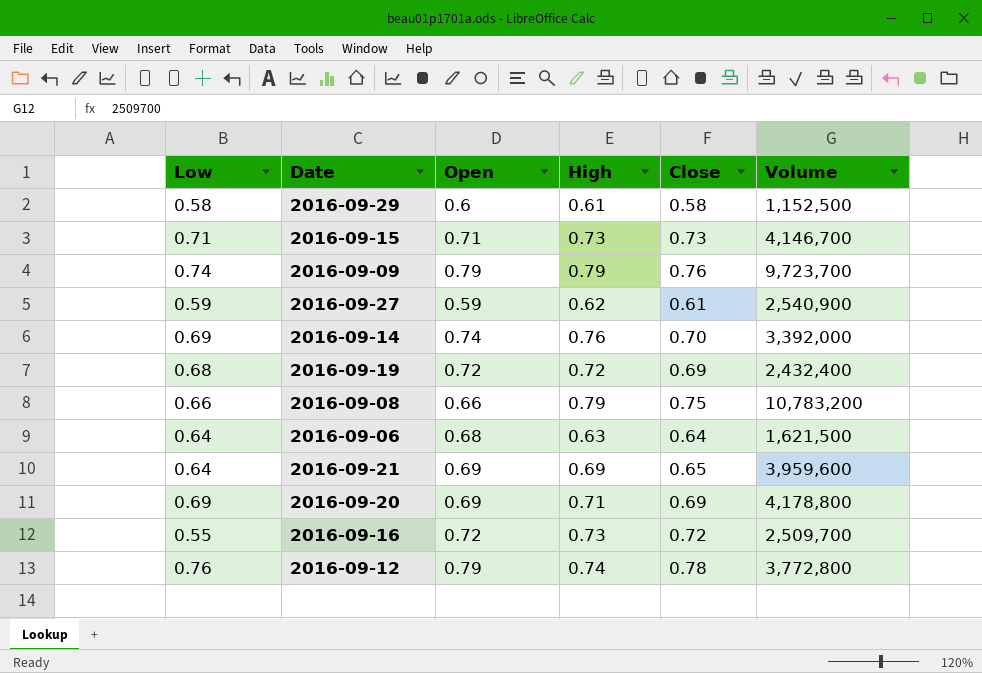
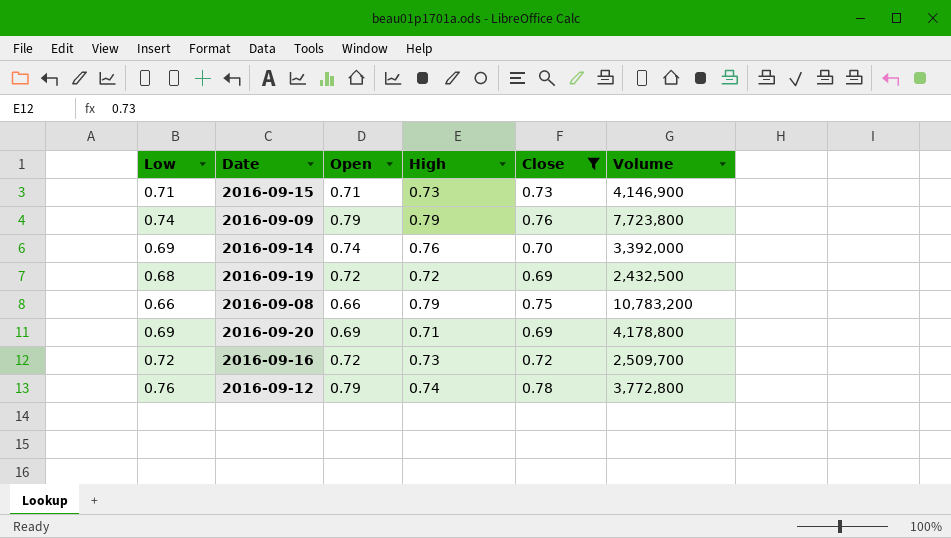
filter: none -> Close >= 0.69
2016-09-15 | Volume: 4,146,700 -> 4,146,900
2016-09-09 | Volume: 9,723,700 -> 7,723,800
2016-09-19 | Volume: 2,432,400 -> 2,432,500
2016-09-16 | Low: 0.55 -> 0.72

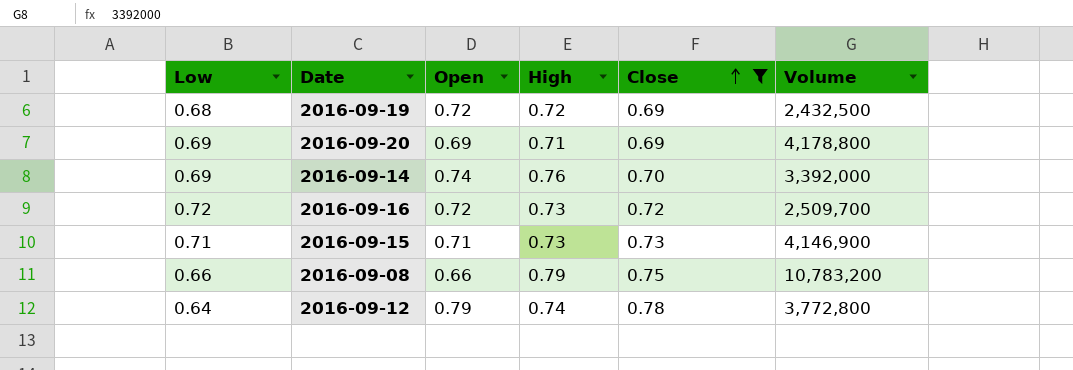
row order: none -> Close ascending
row 2016-09-09: 0.74 | 0.79 | 0.79 | 0.76 | 7,723,800 -> none
2016-09-12 | Low: 0.76 -> 0.64

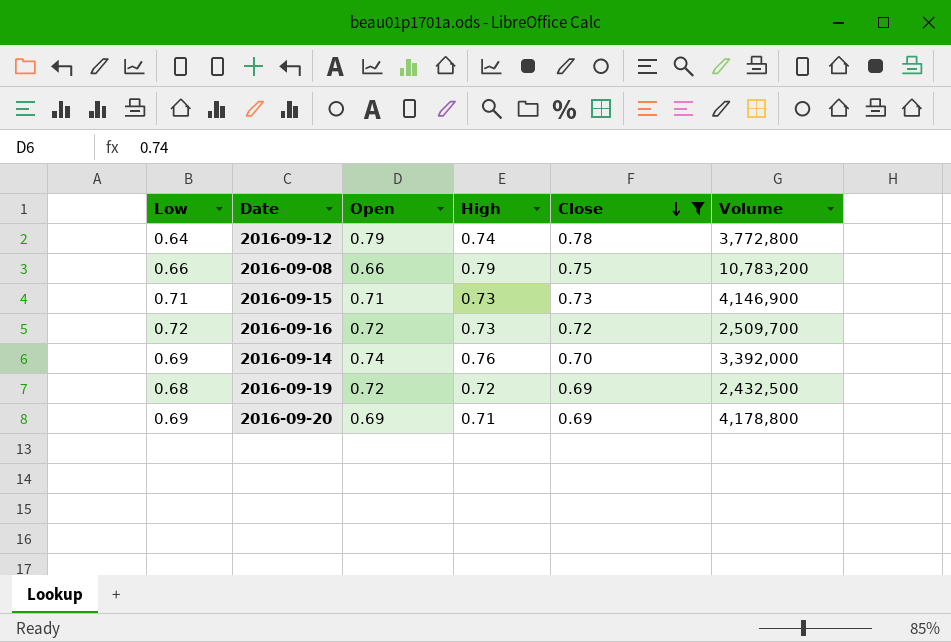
row order: Close ascending -> Close descending

